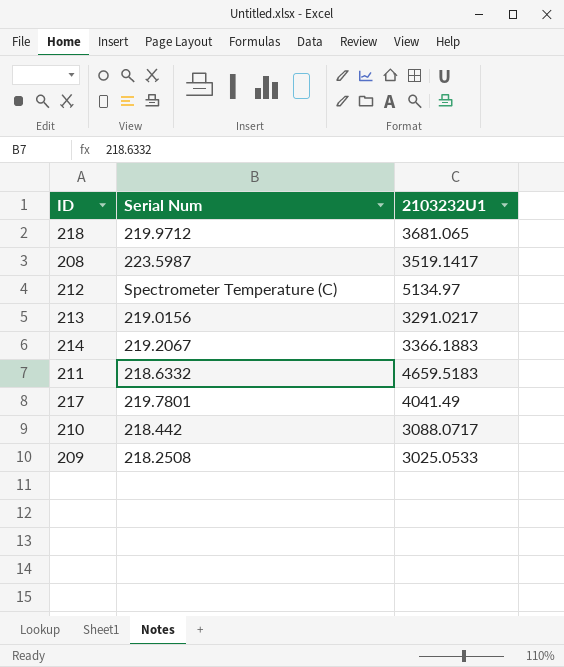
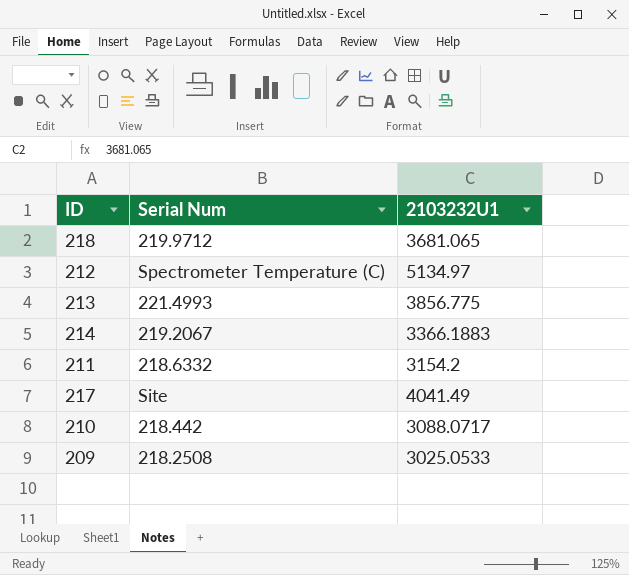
row 208: 223.5987 | 3519.1417 -> none
213 | Serial Num: 219.0156 -> 221.4993
213 | 2103232U1: 3291.0217 -> 3856.775
211 | 2103232U1: 4659.5183 -> 3154.2
217 | Serial Num: 219.7801 -> Site

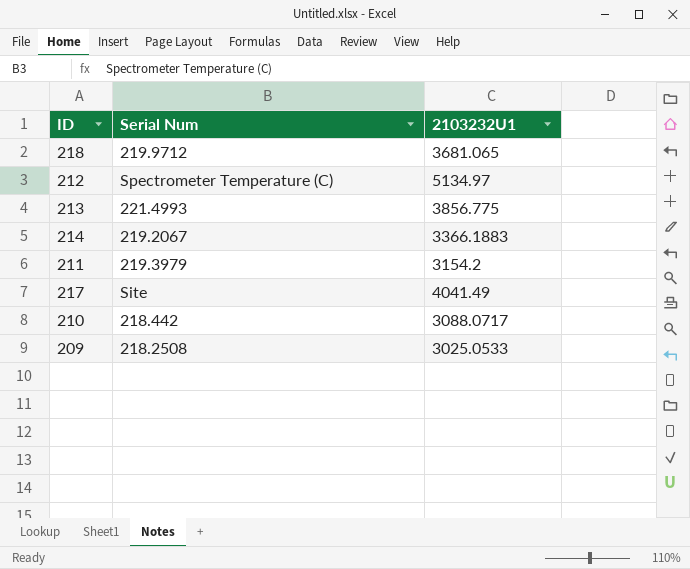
211 | Serial Num: 218.6332 -> 219.3979

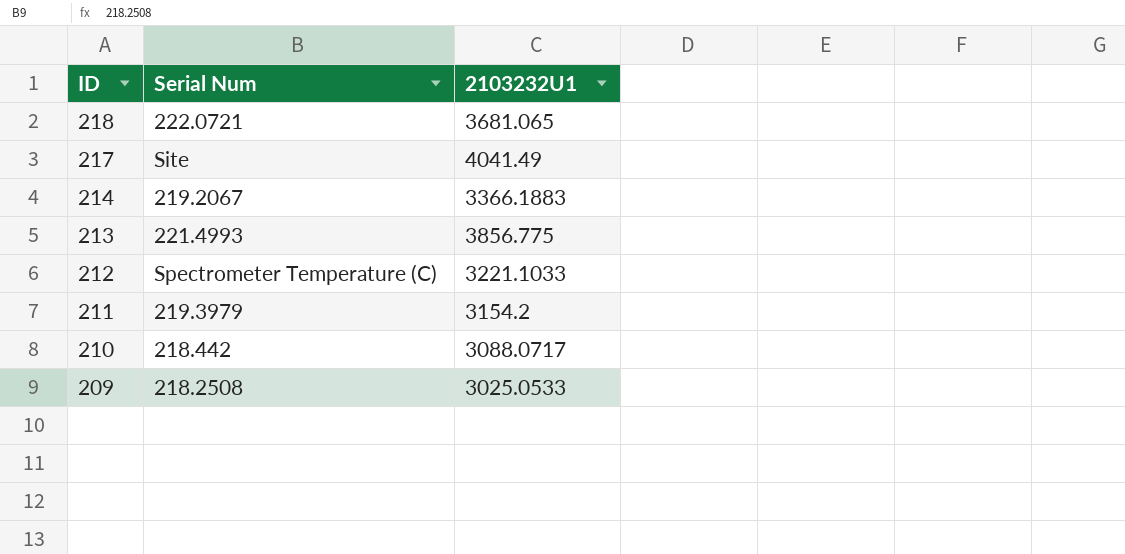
row order: none -> ID descending
218 | Serial Num: 219.9712 -> 222.0721
212 | 2103232U1: 5134.97 -> 3221.1033

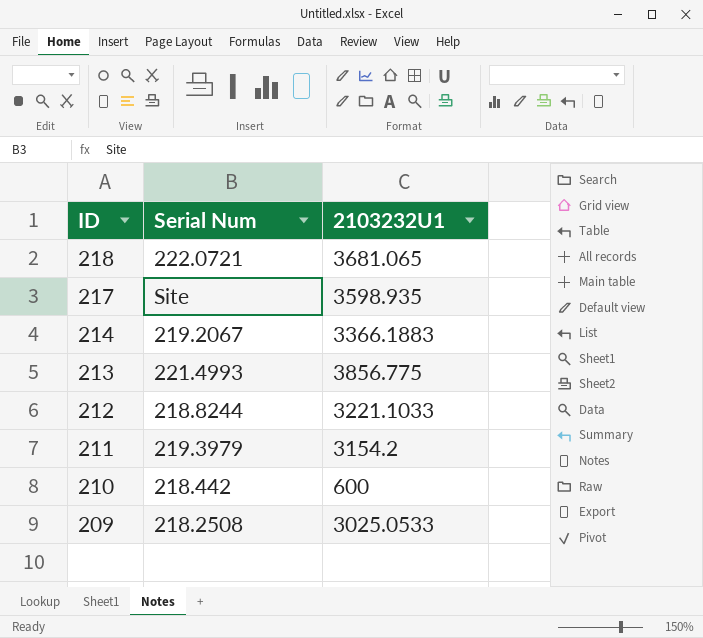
217 | 2103232U1: 4041.49 -> 3598.935
212 | Serial Num: Spectrometer Temperature (C) -> 218.8244
210 | 2103232U1: 3088.0717 -> 600

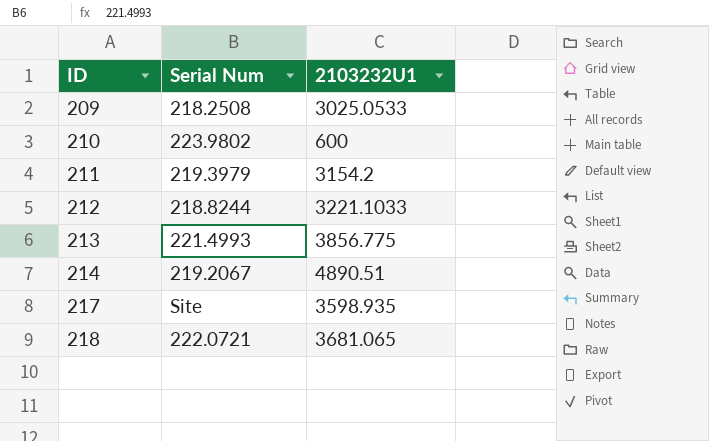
row order: ID descending -> ID ascending
210 | Serial Num: 218.442 -> 223.9802
214 | 2103232U1: 3366.1883 -> 4890.51

